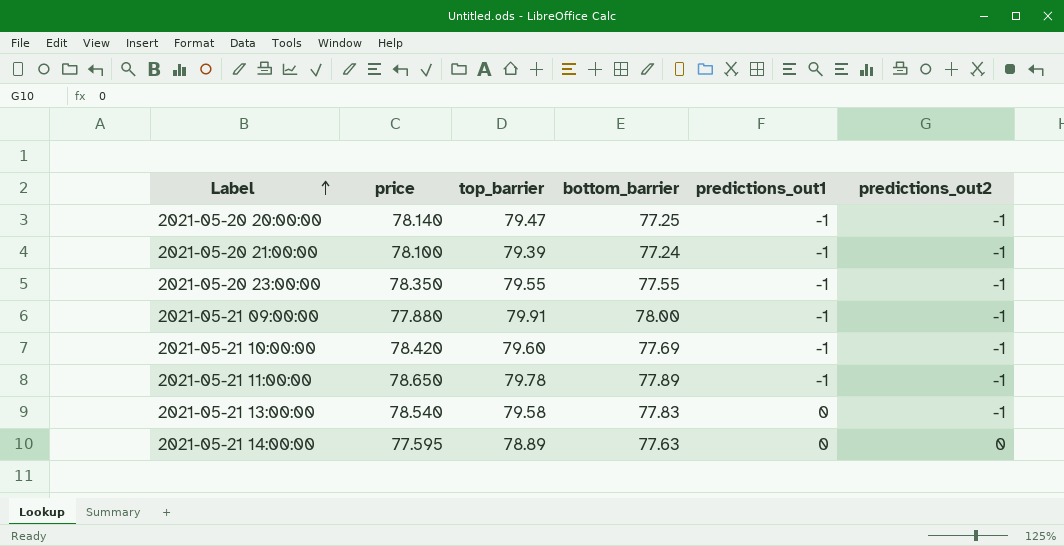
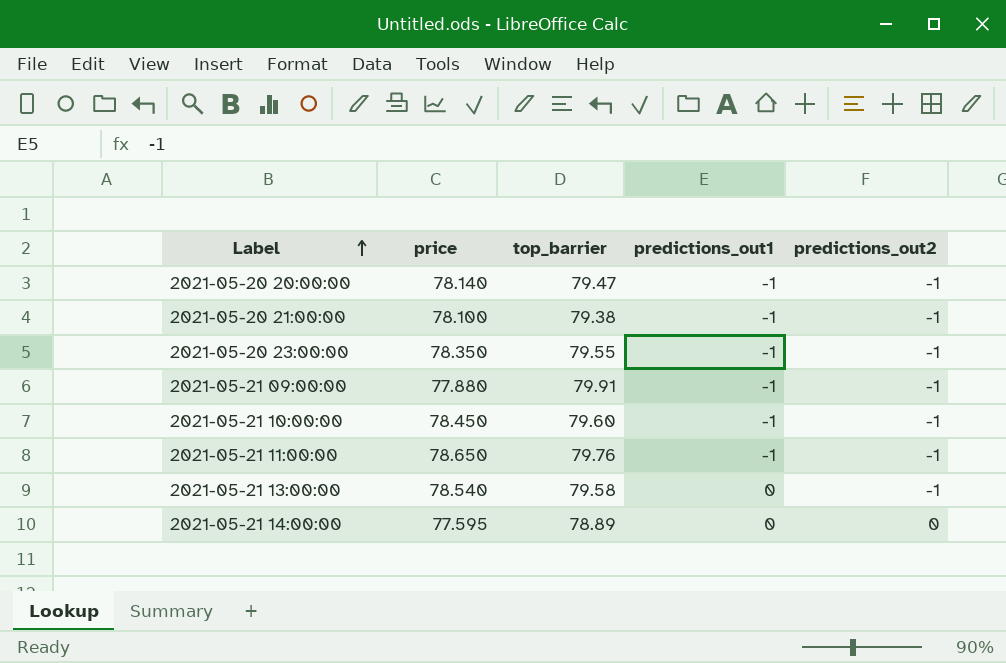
column bottom_barrier | position: 4 -> none
2021-05-20 21:00:00 | top_barrier: 79.39 -> 79.38
2021-05-21 10:00:00 | price: 78.420 -> 78.450
2021-05-21 11:00:00 | top_barrier: 79.78 -> 79.76

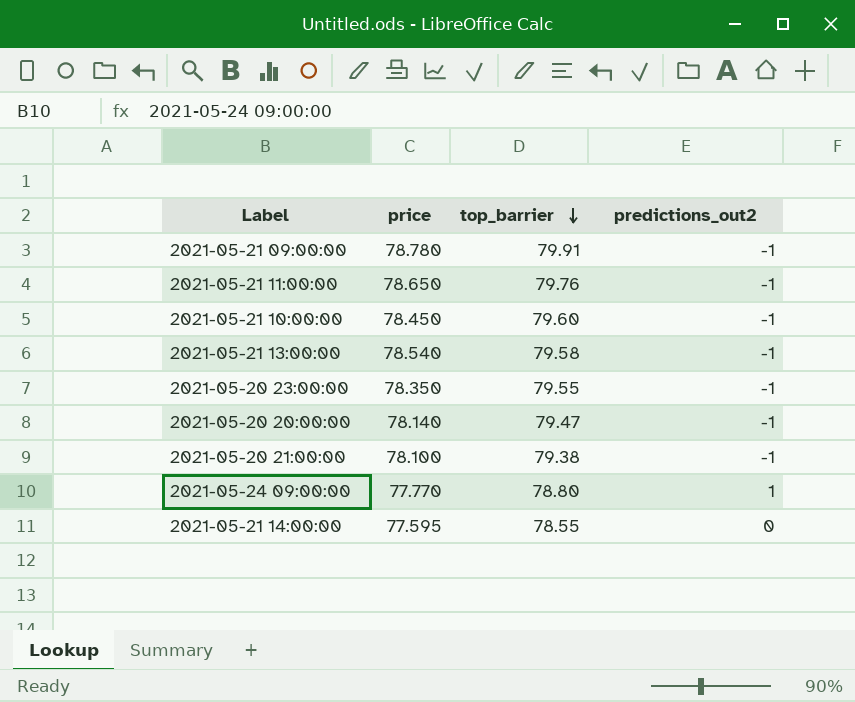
row order: Label ascending -> top_barrier descending
column predictions_out1 | position: 4 -> none
2021-05-21 09:00:00 | price: 77.880 -> 78.780
row 2021-05-24 09:00:00: none -> 77.770 | 78.80 | 1
2021-05-21 14:00:00 | top_barrier: 78.89 -> 78.55

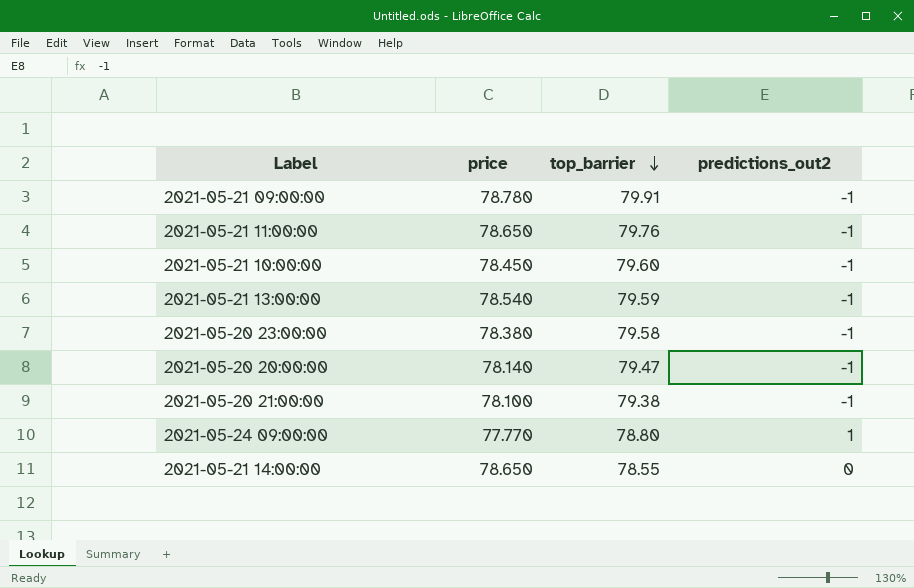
2021-05-21 13:00:00 | top_barrier: 79.58 -> 79.59
2021-05-20 23:00:00 | price: 78.350 -> 78.380
2021-05-20 23:00:00 | top_barrier: 79.55 -> 79.58
2021-05-21 14:00:00 | price: 77.595 -> 78.650

